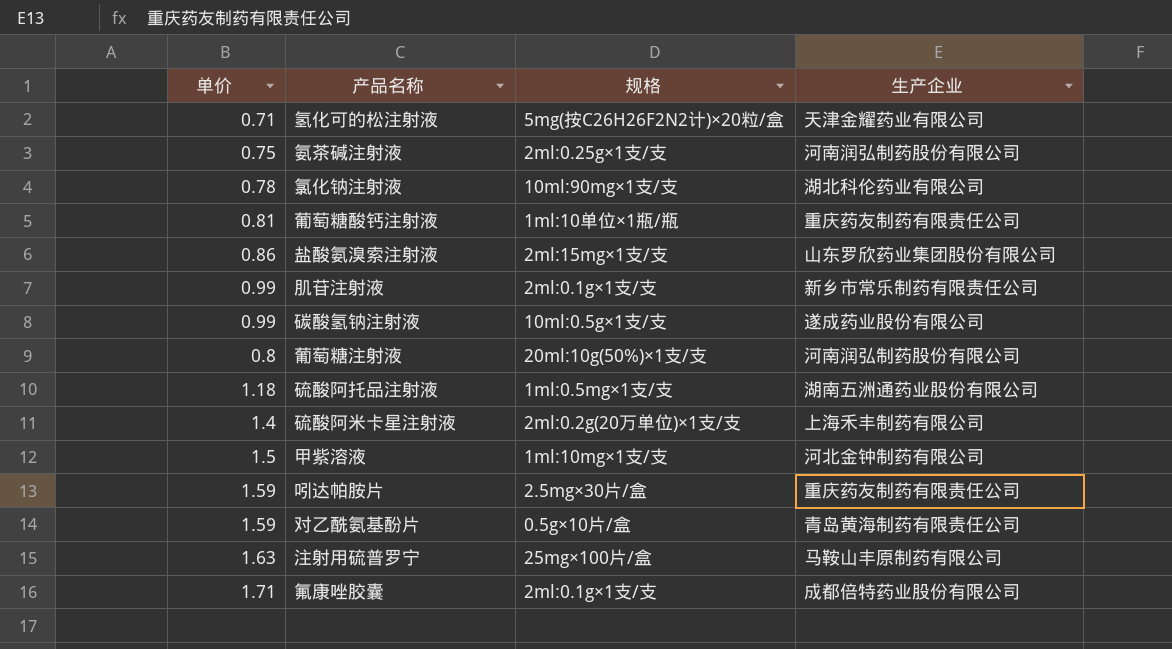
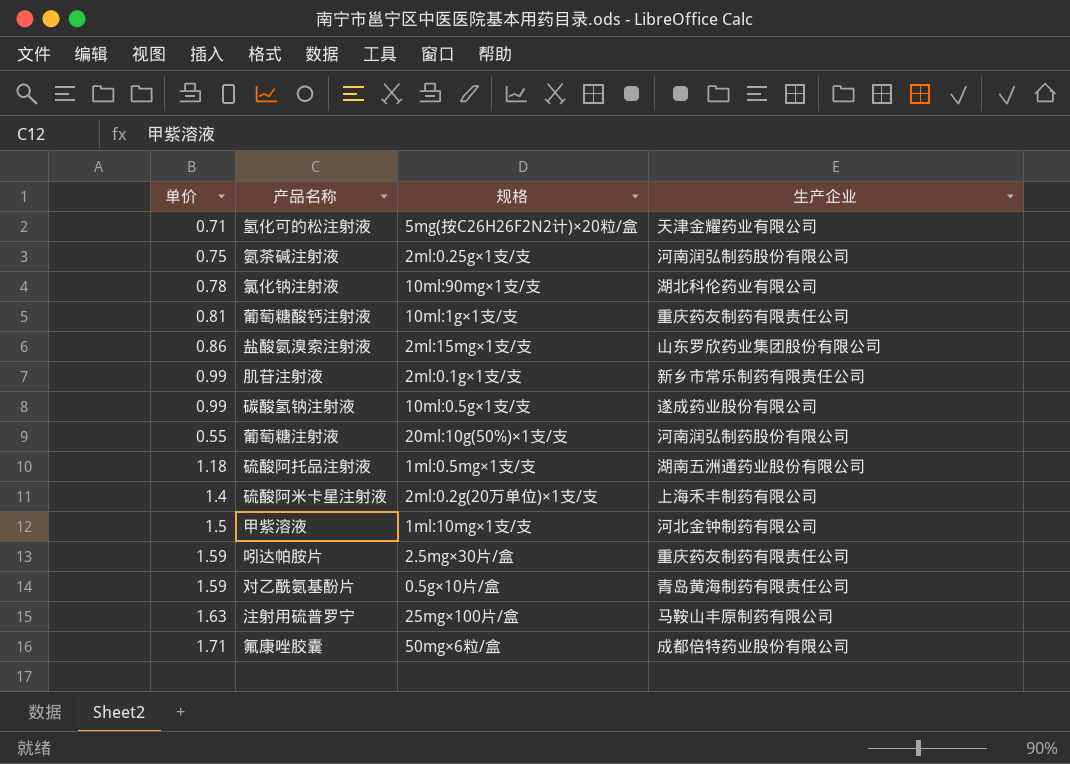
葡萄糖酸钙注射液 | 规格: 1ml:10单位×1瓶/瓶 -> 10ml:1g×1支/支
葡萄糖注射液 | 单价: 0.8 -> 0.55
氟康唑胶囊 | 规格: 2ml:0.1g×1支/支 -> 50mg×6粒/盒

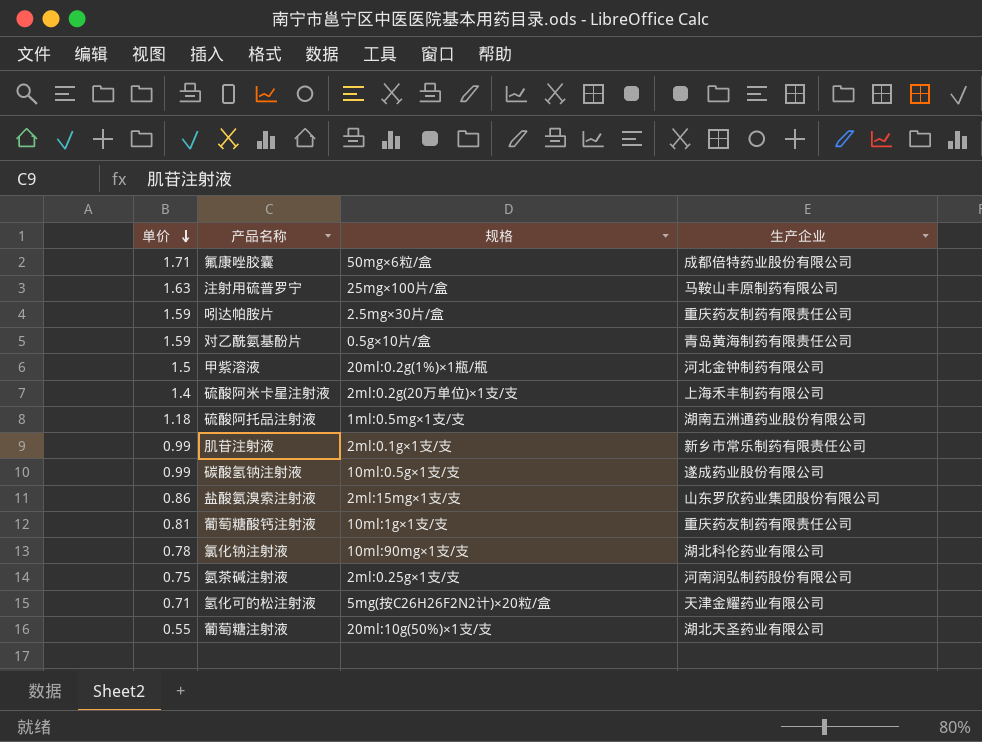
row order: none -> 单价 descending
甲紫溶液 | 规格: 1ml:10mg×1支/支 -> 20ml:0.2g(1%)×1瓶/瓶
葡萄糖注射液 | 生产企业: 河南润弘制药股份有限公司 -> 湖北天圣药业有限公司

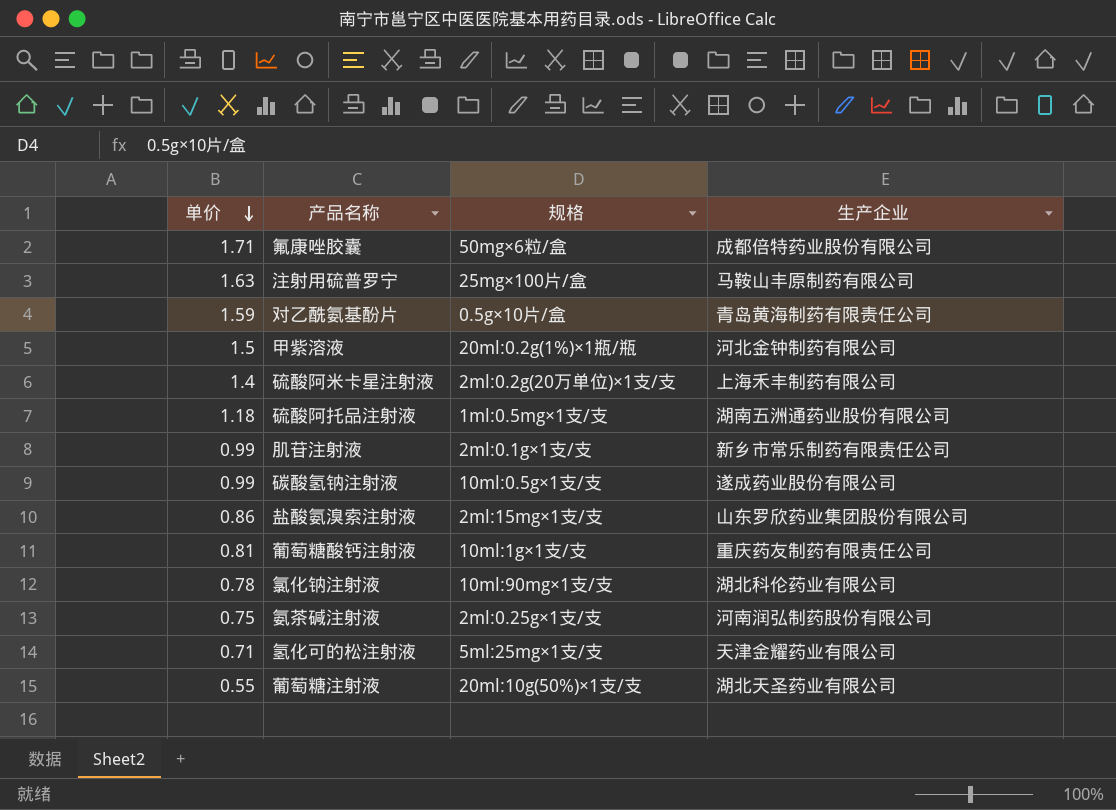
row 吲达帕胺片: 1.59 | 2.5mg×30片/盒 | 重庆药友制药有限责任公司 -> none
氢化可的松注射液 | 规格: 5mg(按C26H26F2N2计)×20粒/盒 -> 5ml:25mg×1支/支

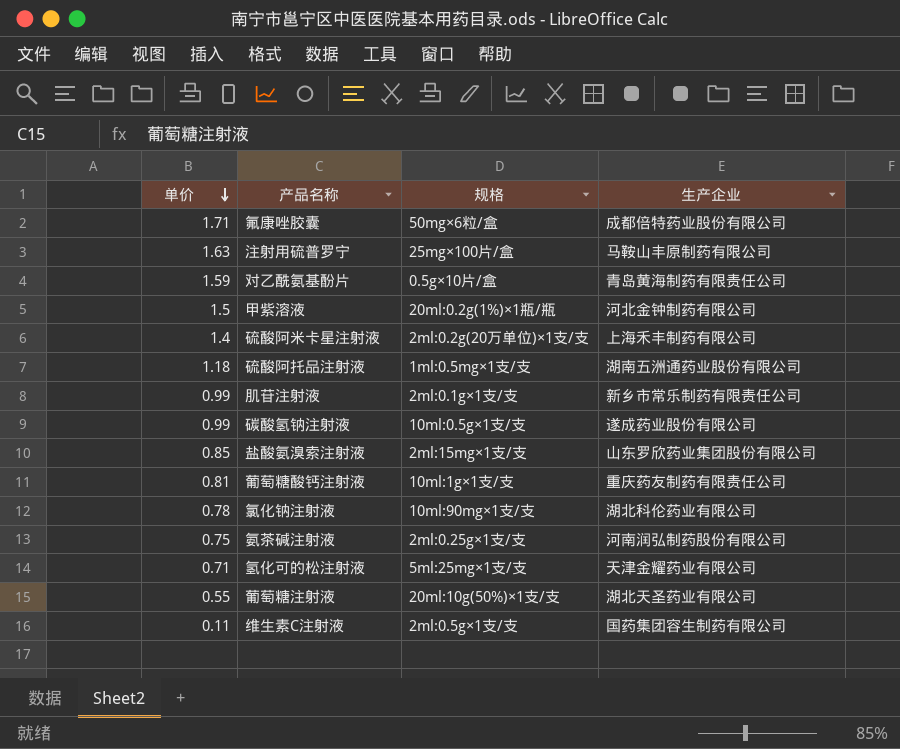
盐酸氨溴索注射液 | 单价: 0.86 -> 0.85
row 维生素C注射液: none -> 0.11 | 2ml:0.5g×1支/支 | 国药集团容生制药有限公司

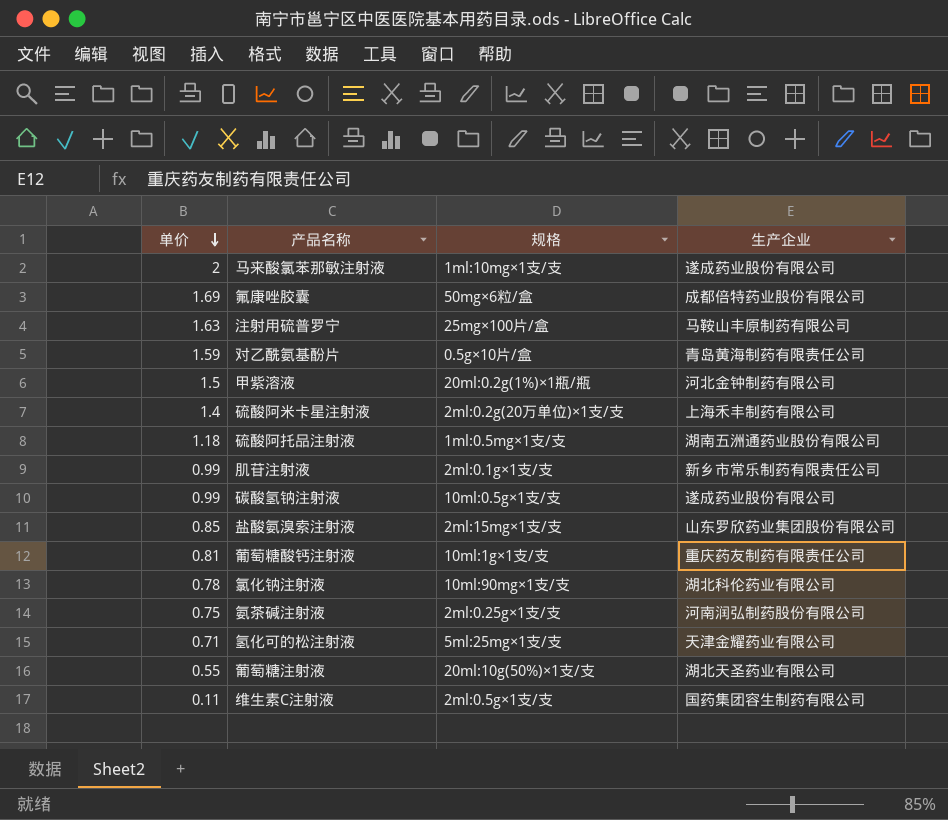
row 马来酸氯苯那敏注射液: none -> 2 | 1ml:10mg×1支/支 | 遂成药业股份有限公司
氟康唑胶囊 | 单价: 1.71 -> 1.69

